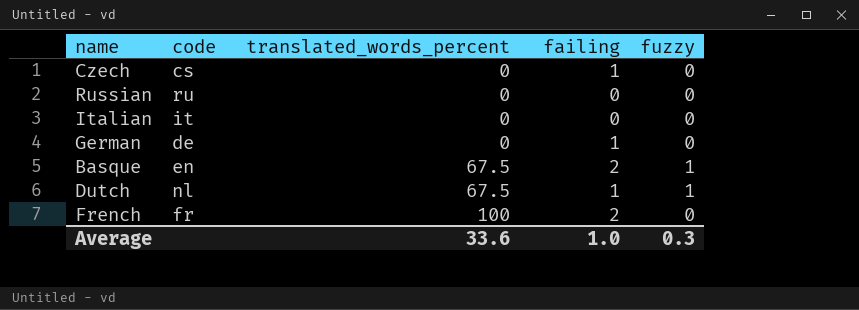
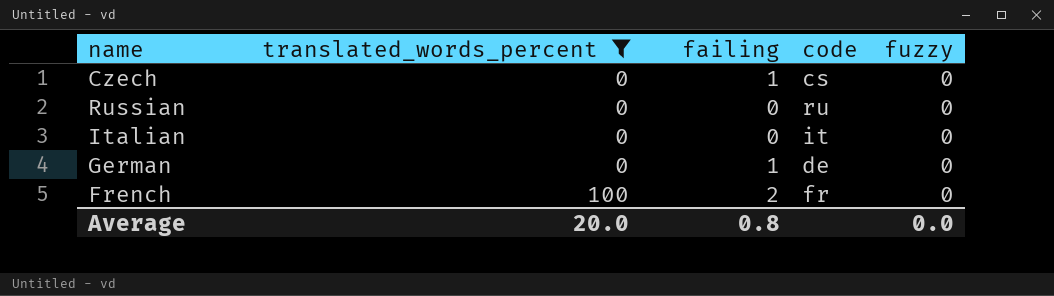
filter: none -> translated_words_percent != 67.5
column code | position: 2 -> 4
Average | translated_words_percent: 33.6 -> 20.0
Average | failing: 1.0 -> 0.8
Average | fuzzy: 0.3 -> 0.0

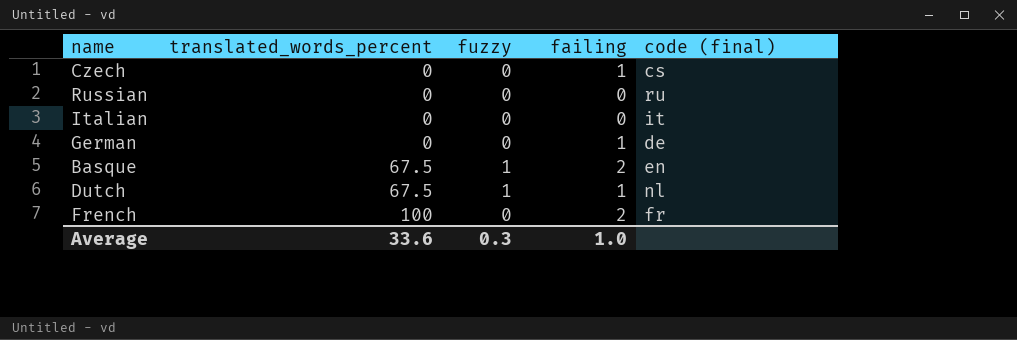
filter: translated_words_percent != 67.5 -> none
column fuzzy | position: 5 -> 3
column name: code -> code (final)
Average | translated_words_percent: 20.0 -> 33.6
Average | fuzzy: 0.0 -> 0.3
Average | failing: 0.8 -> 1.0

